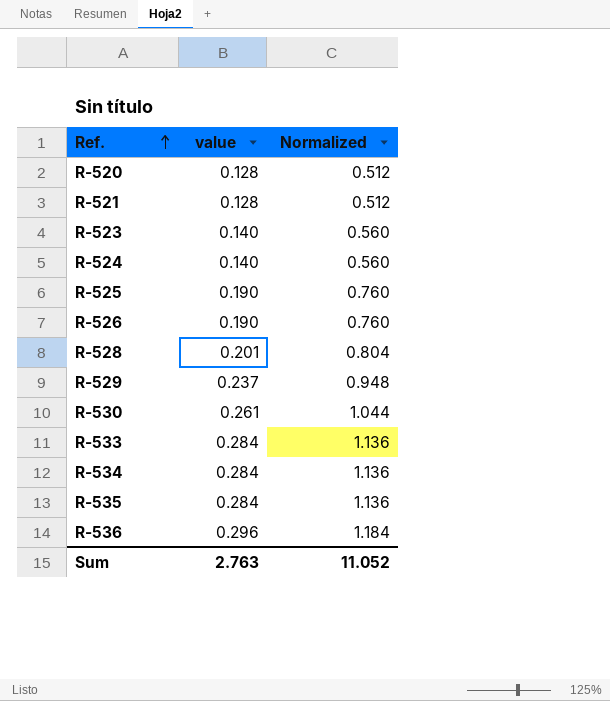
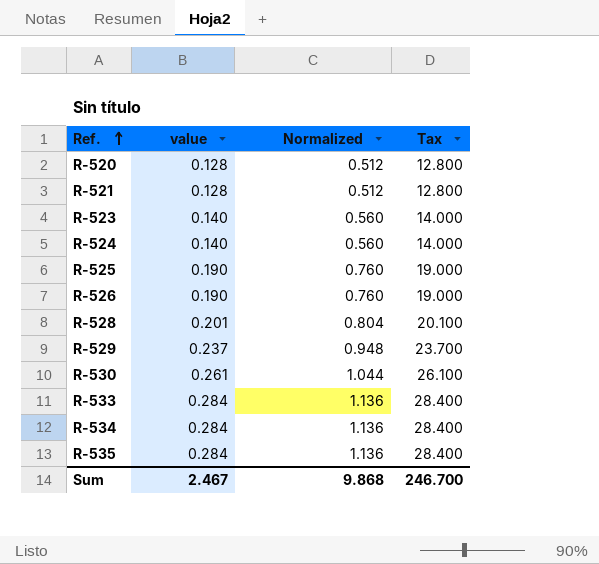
column Tax | formula: none -> [value] * 100
row R-536: 0.296 | 1.184 -> none
Sum | value: 2.763 -> 2.467
Sum | Normalized: 11.052 -> 9.868

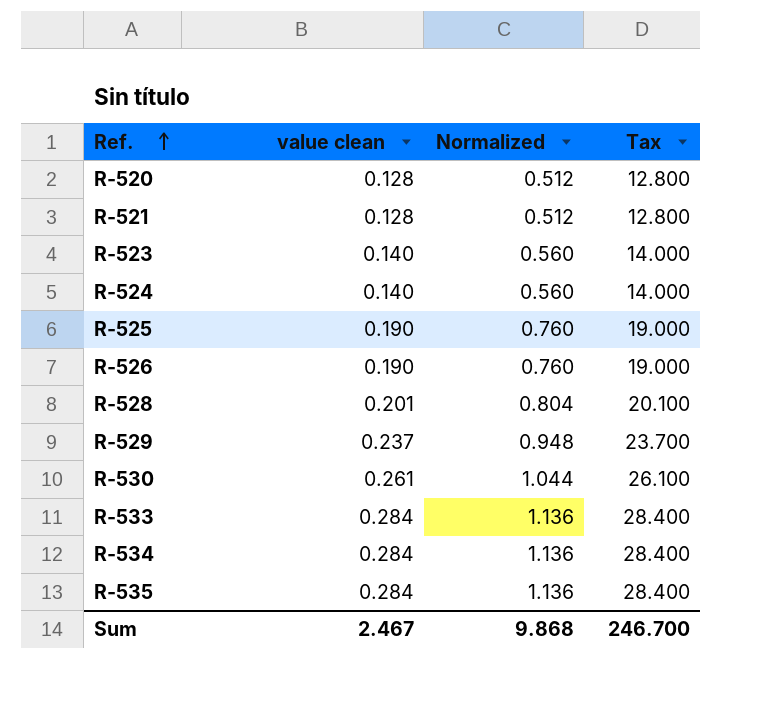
column name: value -> value clean

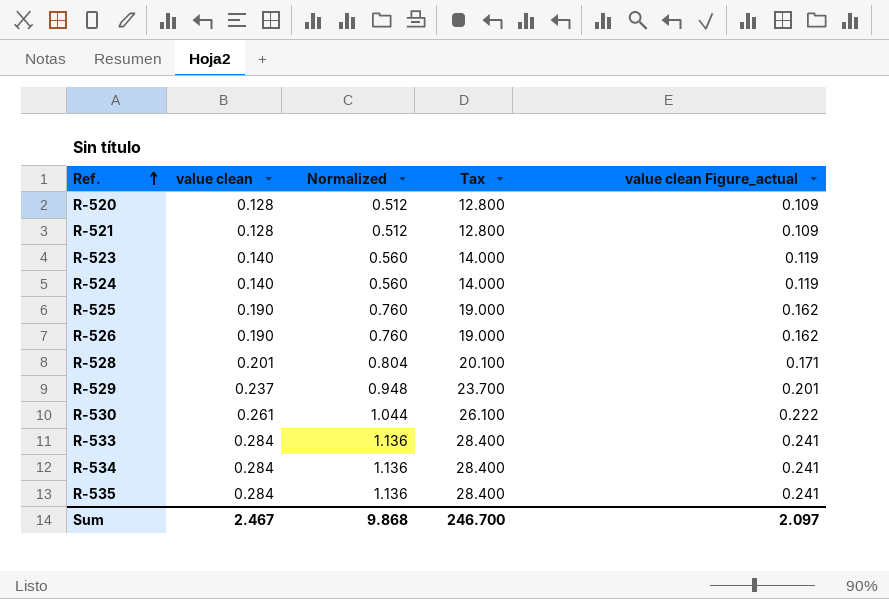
column value clean Figure_actual | formula: none -> [value clean] * 0.85

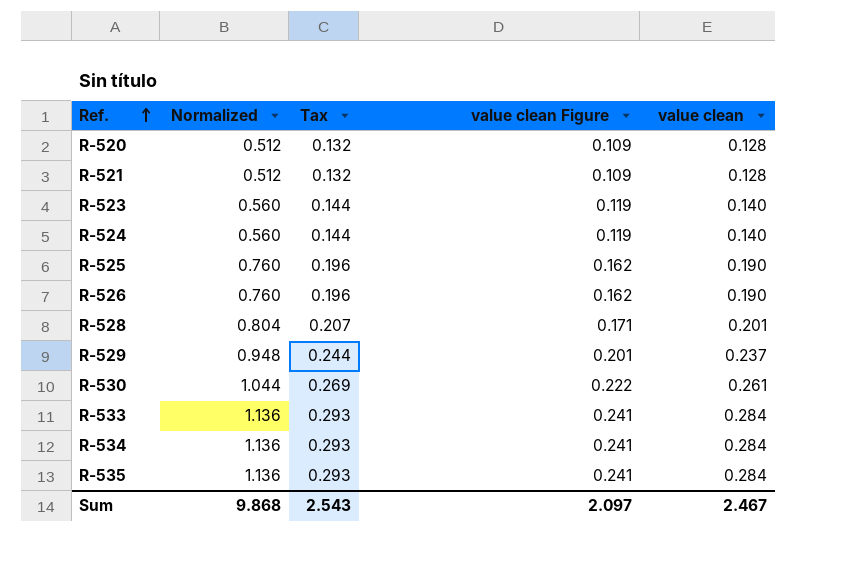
column Tax | formula: [value clean] * 100 -> [value clean] * 1.03
column name: value clean Figure_actual -> value clean Figure
column value clean | position: 2 -> 5
Sum | Tax: 246.700 -> 2.543

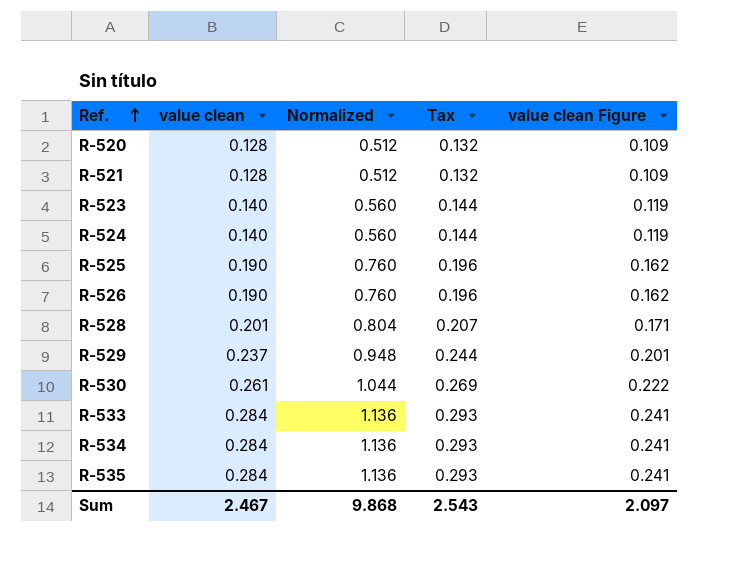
column value clean | position: 5 -> 2

